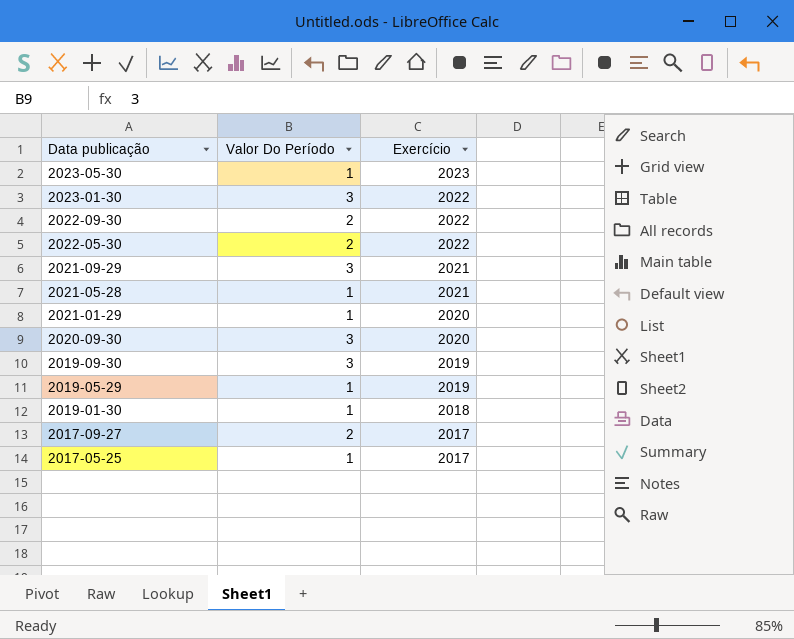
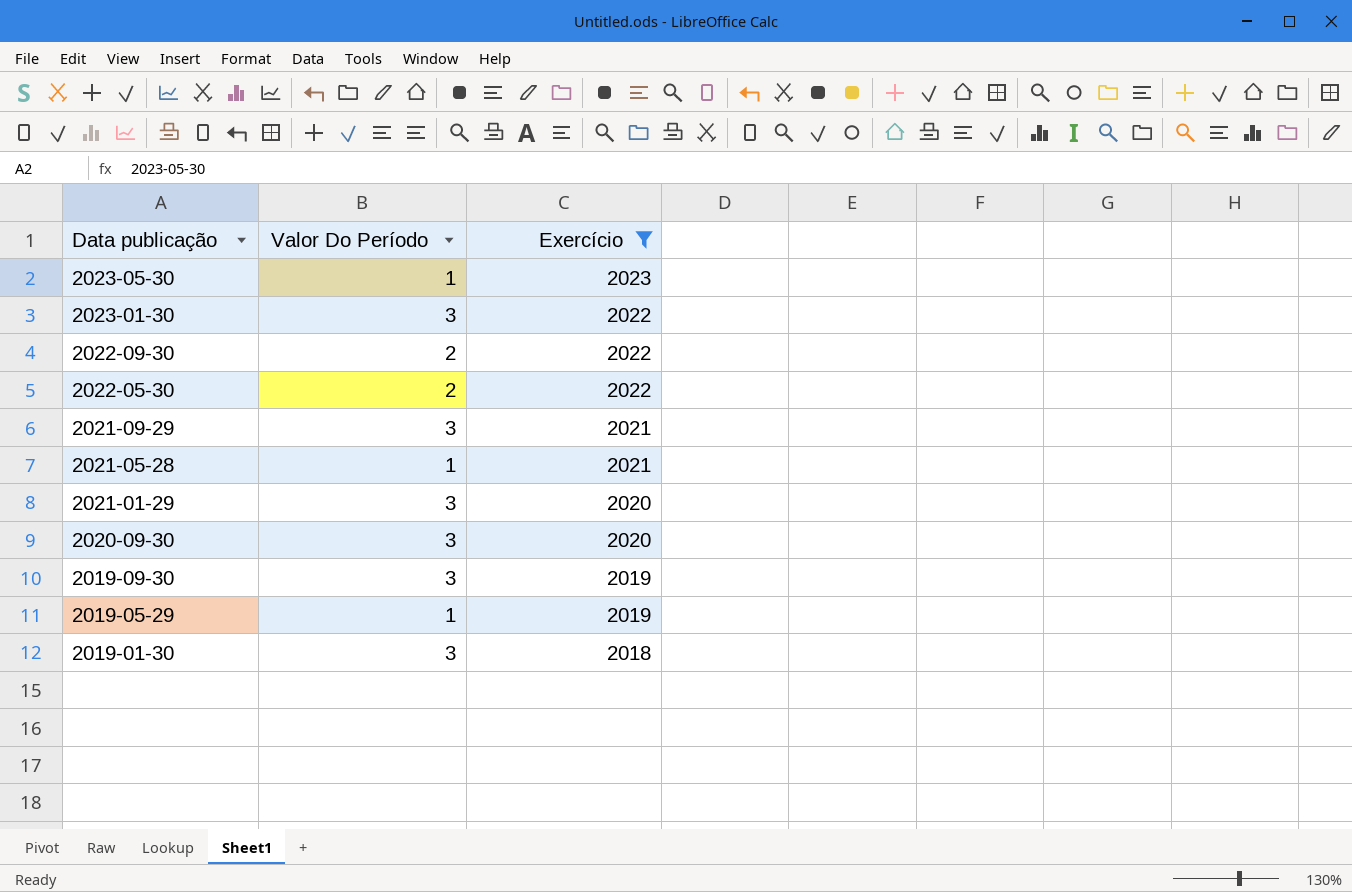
filter: none -> Exercício != 2017
2021-01-29 | Valor Do Período: 1 -> 3
2019-01-30 | Valor Do Período: 1 -> 3

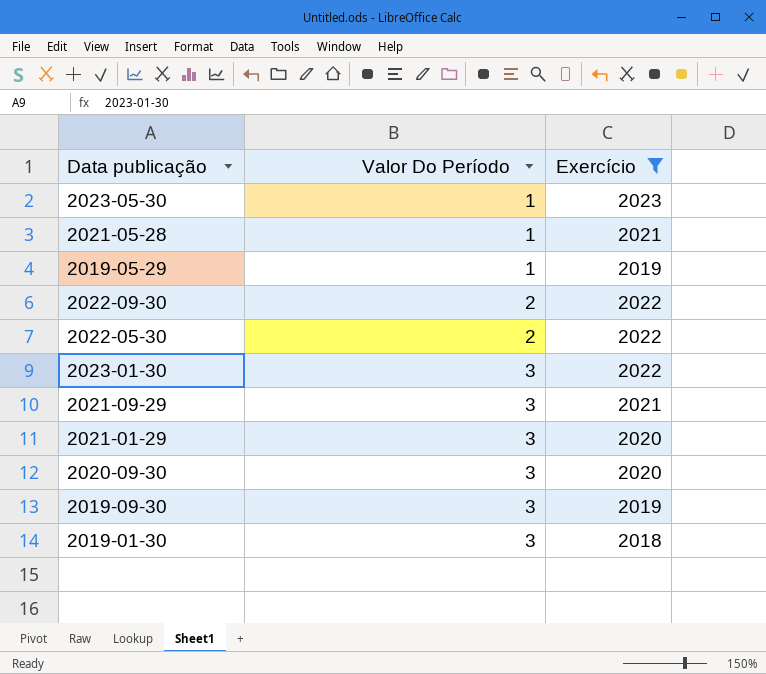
row order: Data publicação descending -> Valor Do Período ascending

